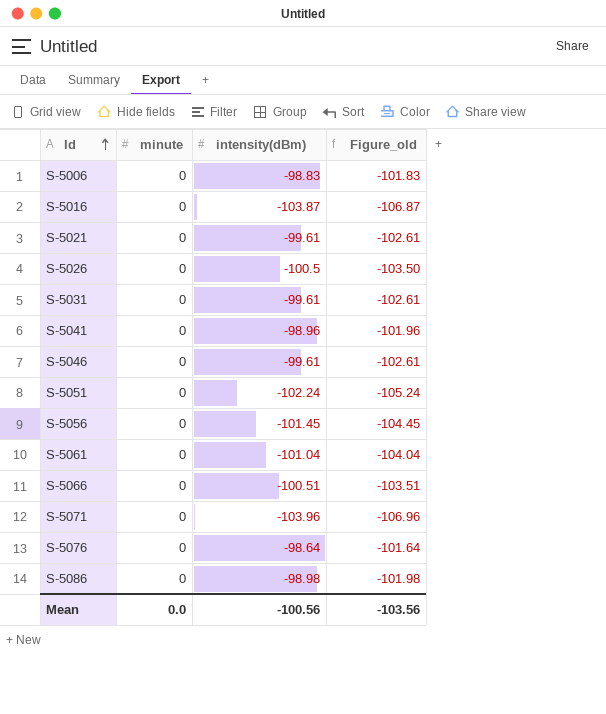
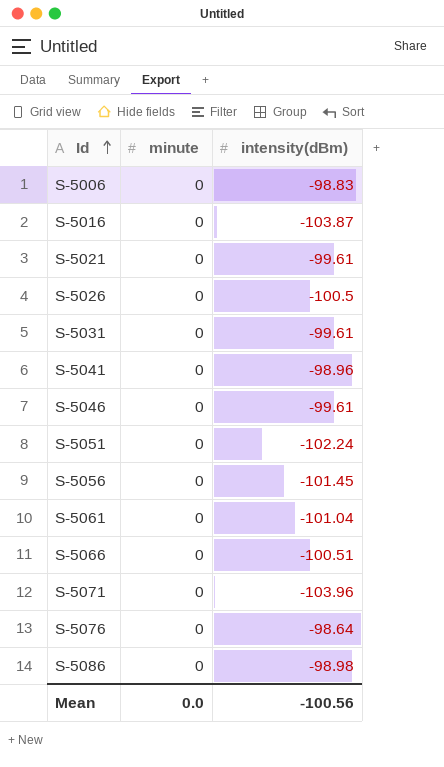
column Figure_old | formula: [intensity(dBm)] - 3 -> none

